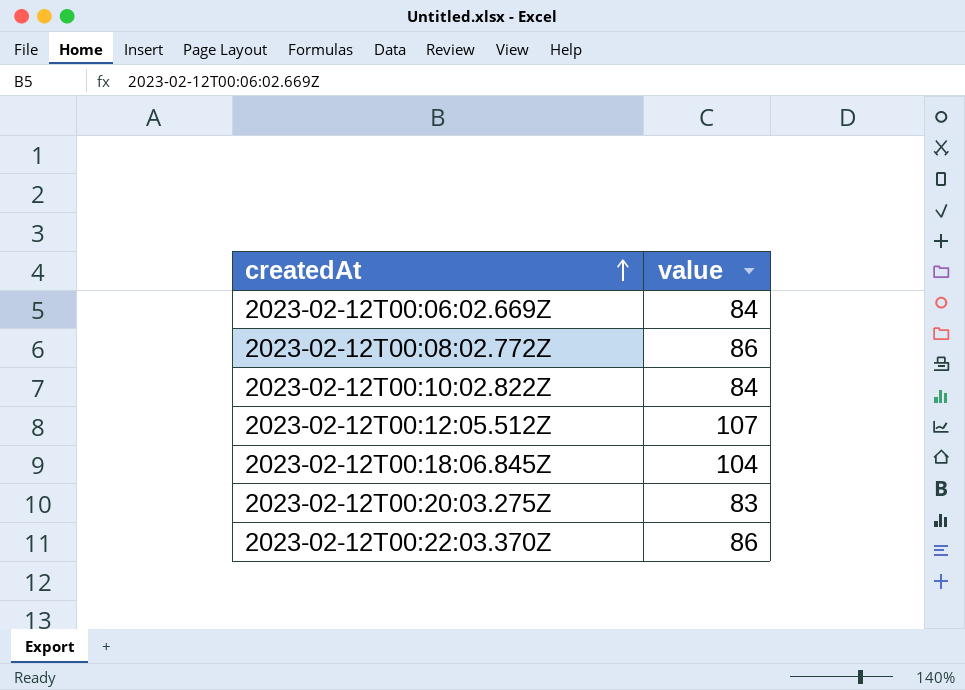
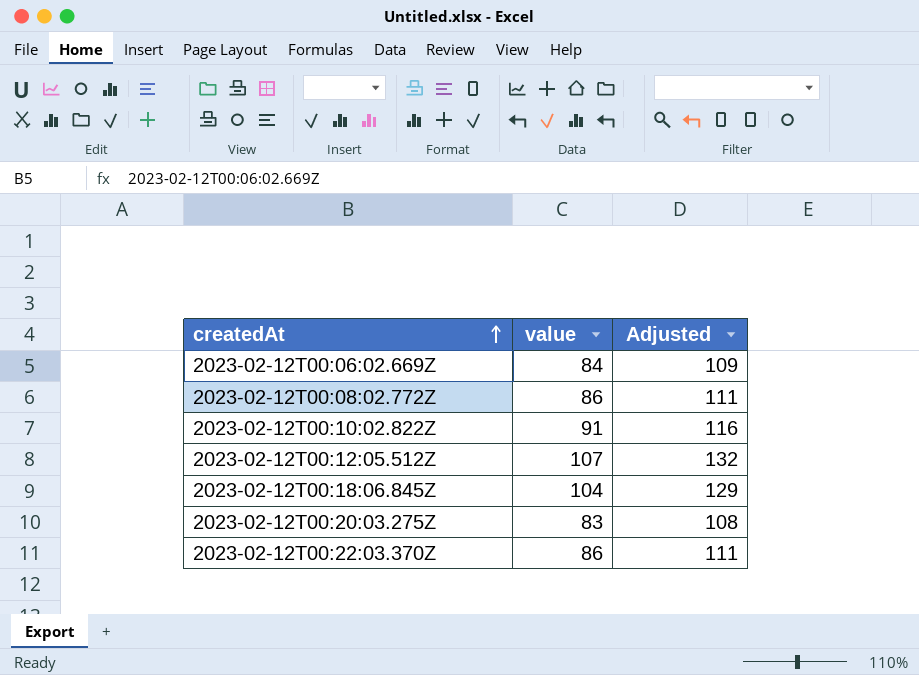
column Adjusted | formula: none -> [value] + 25
2023-02-12T00:10:02.822Z | value: 84 -> 91

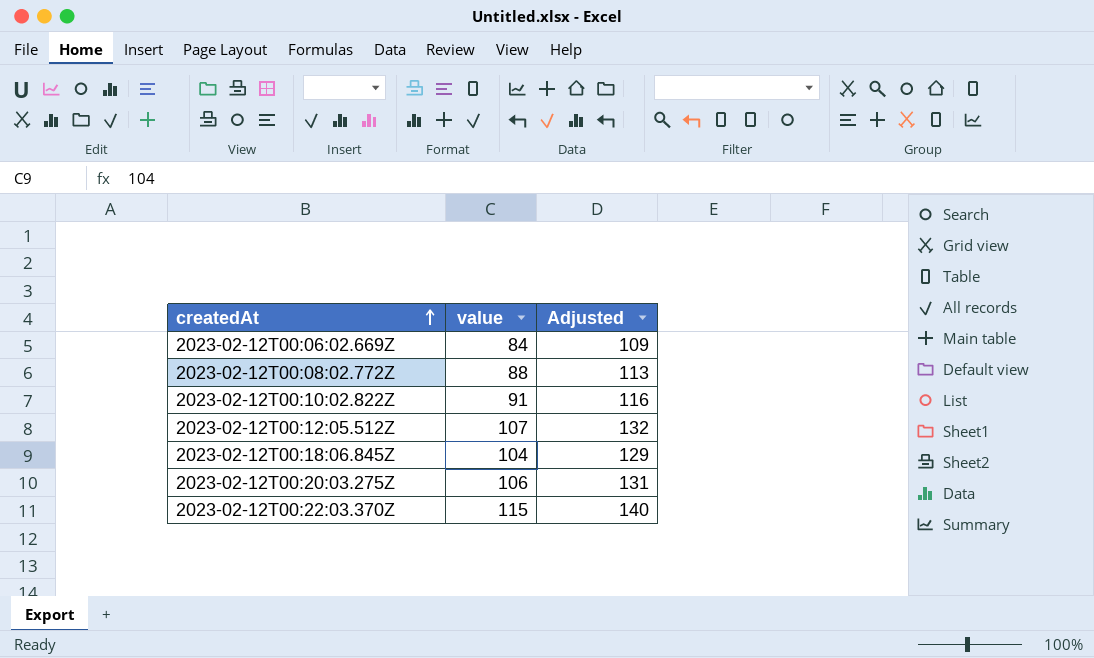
2023-02-12T00:08:02.772Z | value: 86 -> 88
2023-02-12T00:08:02.772Z | Adjusted: 111 -> 113
2023-02-12T00:20:03.275Z | value: 83 -> 106
2023-02-12T00:20:03.275Z | Adjusted: 108 -> 131
2023-02-12T00:22:03.370Z | value: 86 -> 115
2023-02-12T00:22:03.370Z | Adjusted: 111 -> 140

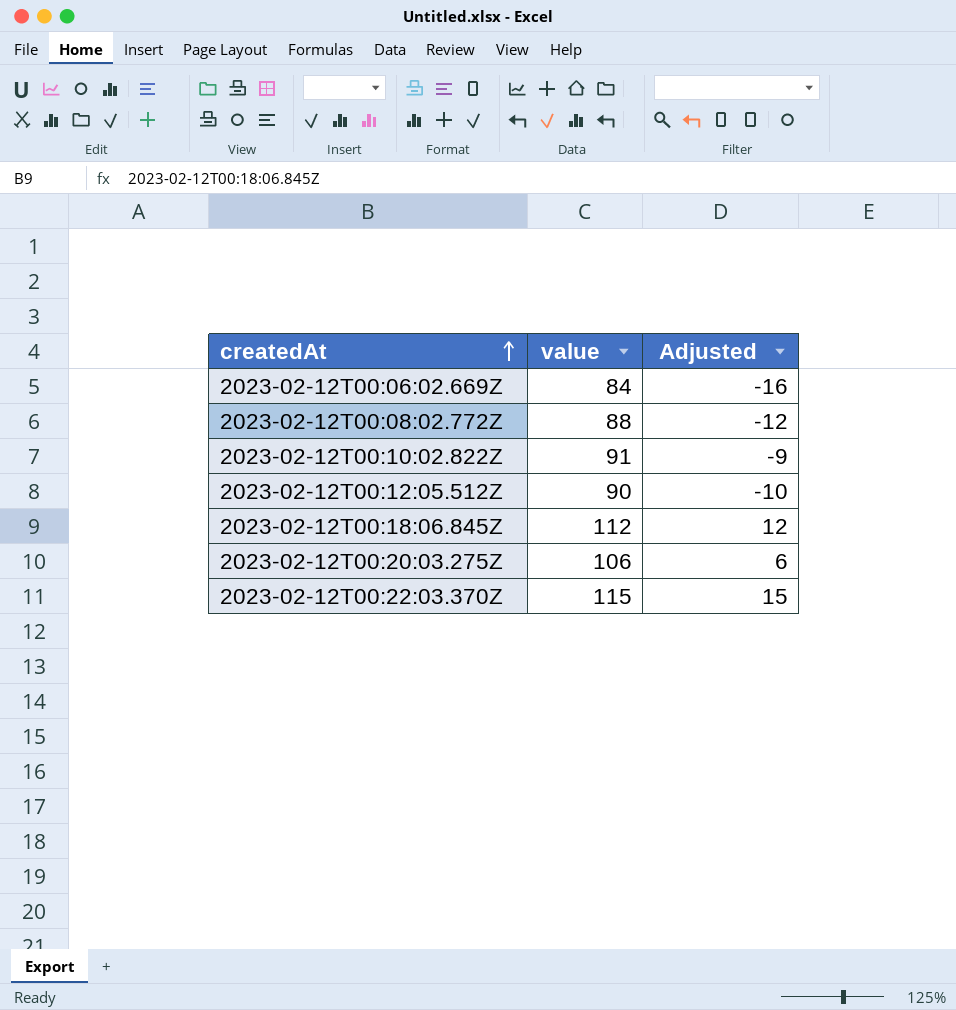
column Adjusted | formula: [value] + 25 -> [value] - 100
2023-02-12T00:12:05.512Z | value: 107 -> 90
2023-02-12T00:18:06.845Z | value: 104 -> 112

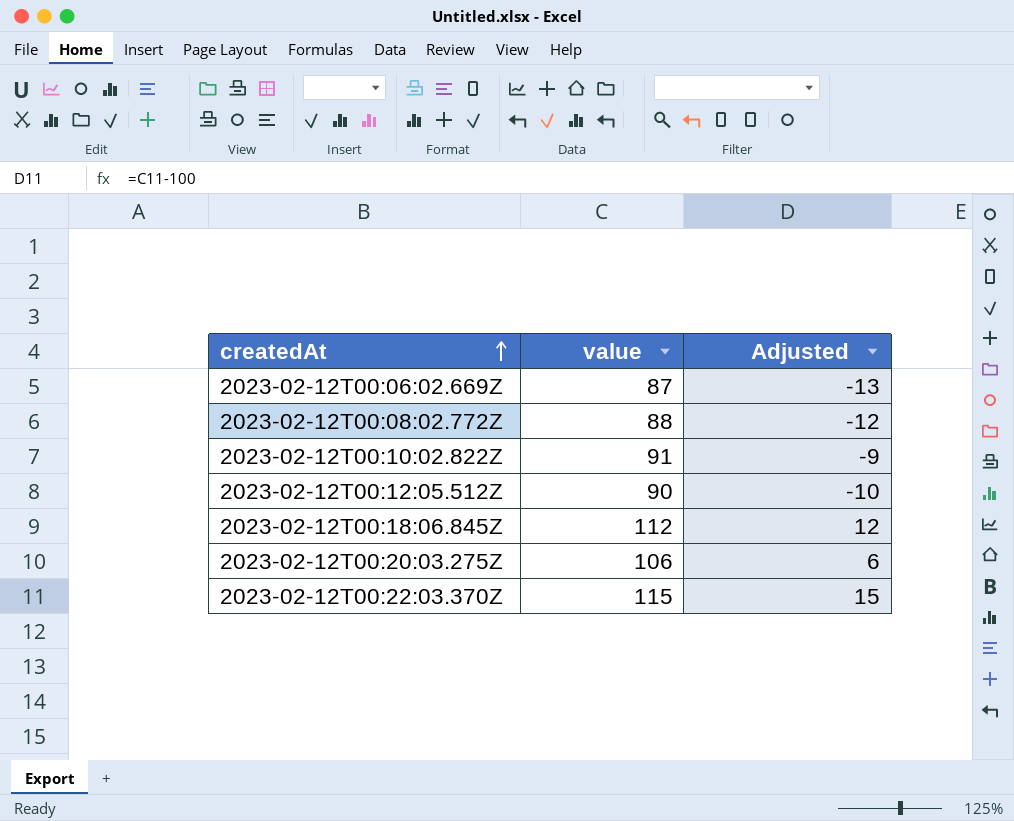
2023-02-12T00:06:02.669Z | value: 84 -> 87
2023-02-12T00:06:02.669Z | Adjusted: -16 -> -13

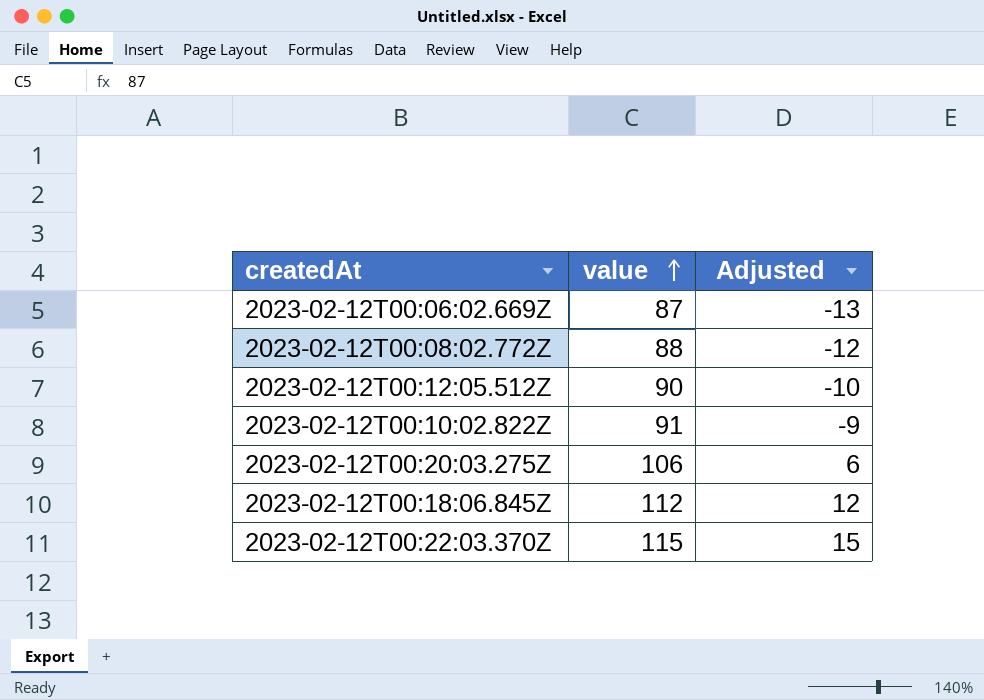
row order: createdAt ascending -> value ascending

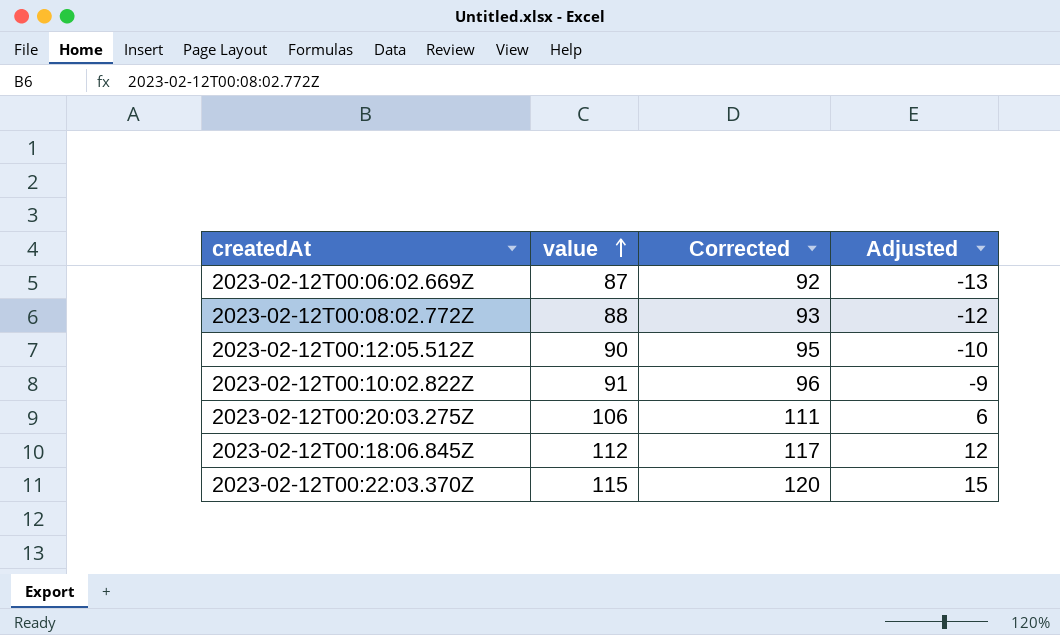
column Corrected | formula: none -> [value] + 5

